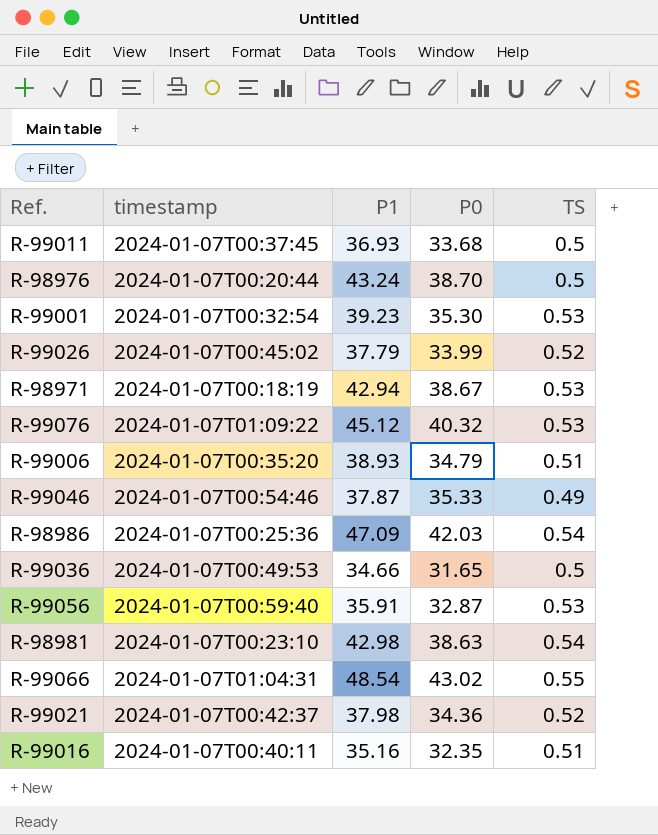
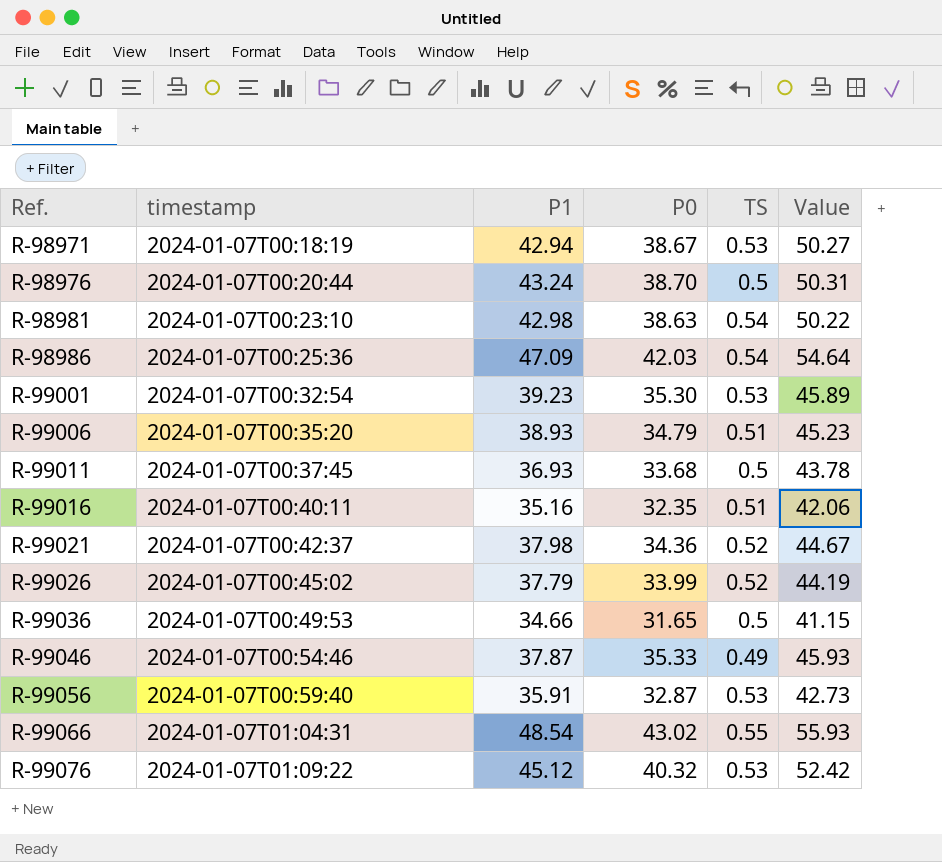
row order: none -> Ref. ascending
column Value | formula: none -> [P0] * 1.3

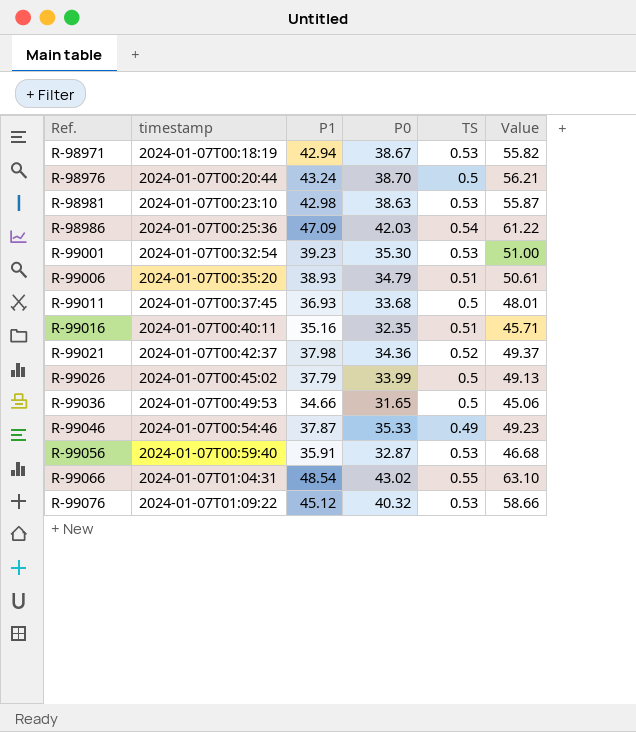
column Value | formula: [P0] * 1.3 -> [P1] * 1.3
R-98981 | TS: 0.54 -> 0.53
R-99026 | TS: 0.52 -> 0.5

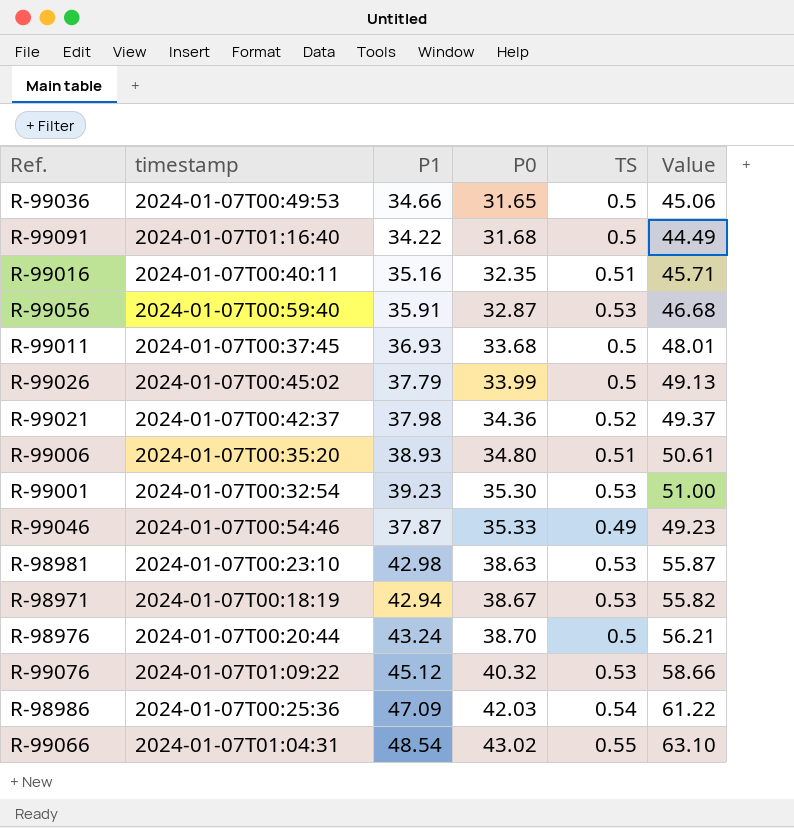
row order: Ref. ascending -> P0 ascending
row R-99091: none -> 2024-01-07T01:16:40 | 34.22 | 31.68 | 0.5 | 44.49
R-99006 | P0: 34.79 -> 34.80

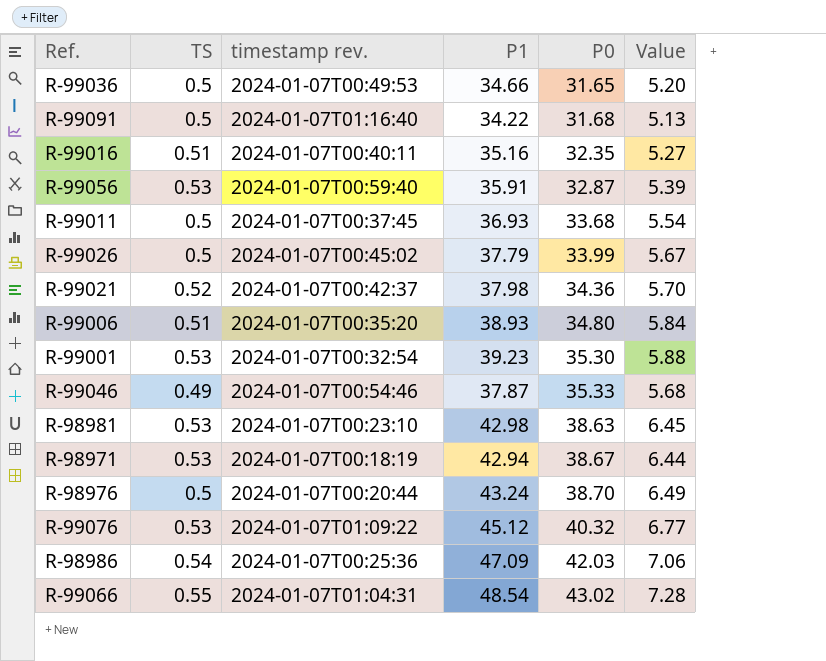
column TS | position: 5 -> 2
column name: timestamp -> timestamp rev.
column Value | formula: [P1] * 1.3 -> [P1] * 0.15

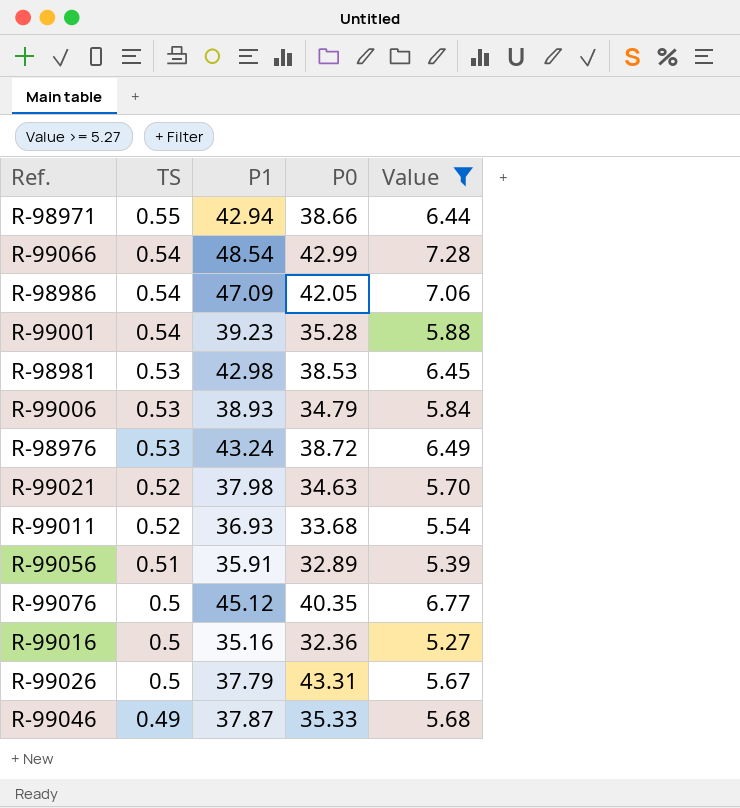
filter: none -> Value >= 5.27
row order: P0 ascending -> TS descending
column timestamp rev. | position: 3 -> none
R-98971 | TS: 0.53 -> 0.55
R-98971 | P0: 38.67 -> 38.66
R-99066 | TS: 0.55 -> 0.54
R-99066 | P0: 43.02 -> 42.99
R-98986 | P0: 42.03 -> 42.05
R-99001 | TS: 0.53 -> 0.54
R-99001 | P0: 35.30 -> 35.28
R-98981 | P0: 38.63 -> 38.53
R-99006 | TS: 0.51 -> 0.53
R-99006 | P0: 34.80 -> 34.79
R-98976 | TS: 0.5 -> 0.53
R-98976 | P0: 38.70 -> 38.72
R-99021 | P0: 34.36 -> 34.63
R-99011 | TS: 0.5 -> 0.52
R-99056 | TS: 0.53 -> 0.51
R-99056 | P0: 32.87 -> 32.89
R-99076 | TS: 0.53 -> 0.5
R-99076 | P0: 40.32 -> 40.35
R-99016 | TS: 0.51 -> 0.5
R-99016 | P0: 32.35 -> 32.36
R-99026 | P0: 33.99 -> 43.31

